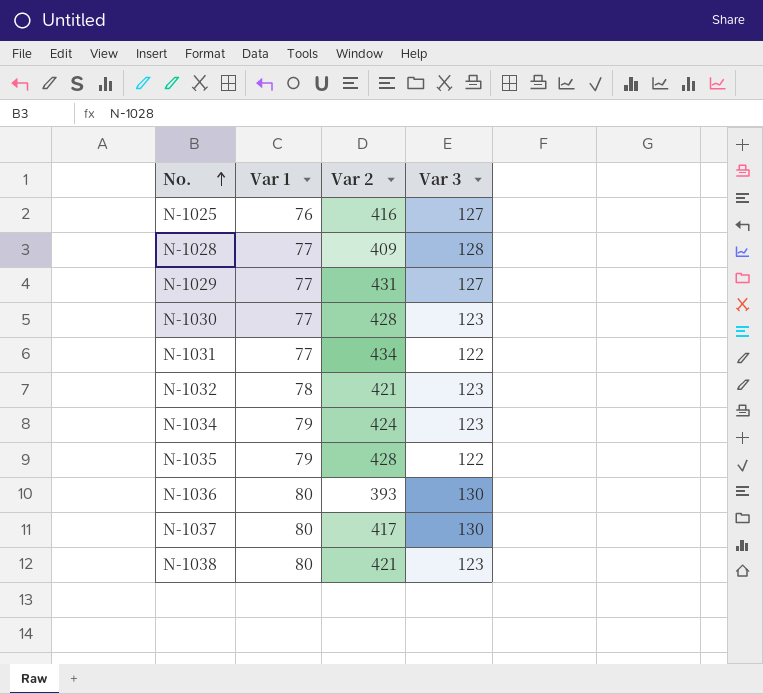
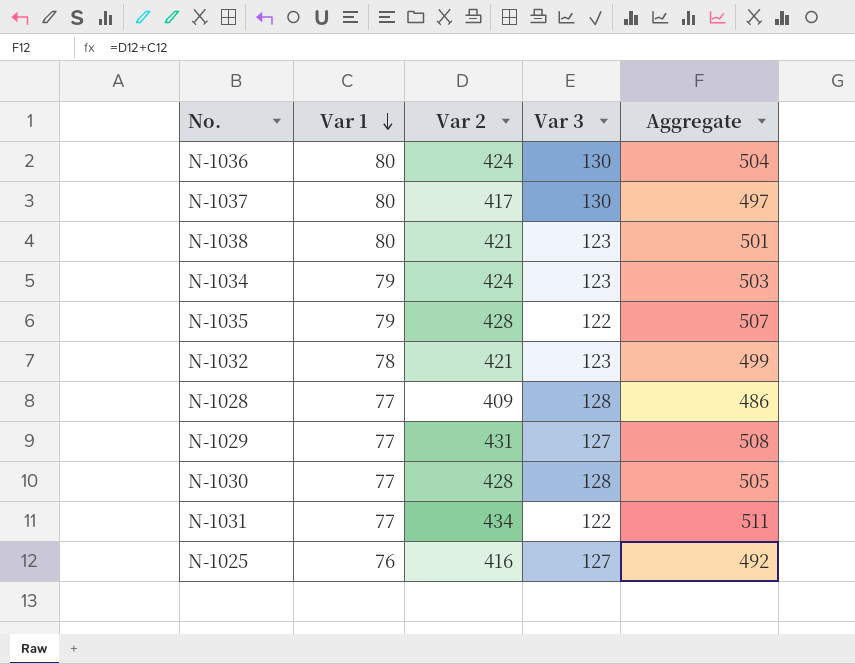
row order: No. ascending -> Var 1 descending
column Aggregate | formula: none -> [Var 1] + [Var 2]
N-1036 | Var 2: 393 -> 424
N-1030 | Var 3: 123 -> 128

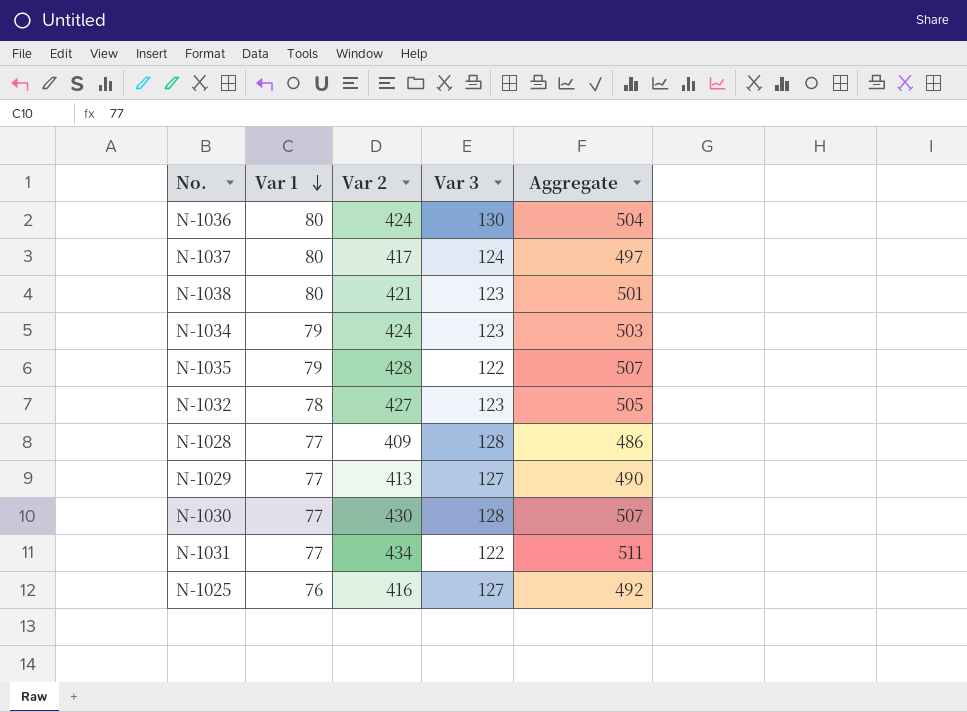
N-1037 | Var 3: 130 -> 124
N-1032 | Var 2: 421 -> 427
N-1032 | Aggregate: 499 -> 505
N-1029 | Var 2: 431 -> 413
N-1029 | Aggregate: 508 -> 490
N-1030 | Var 2: 428 -> 430
N-1030 | Aggregate: 505 -> 507

